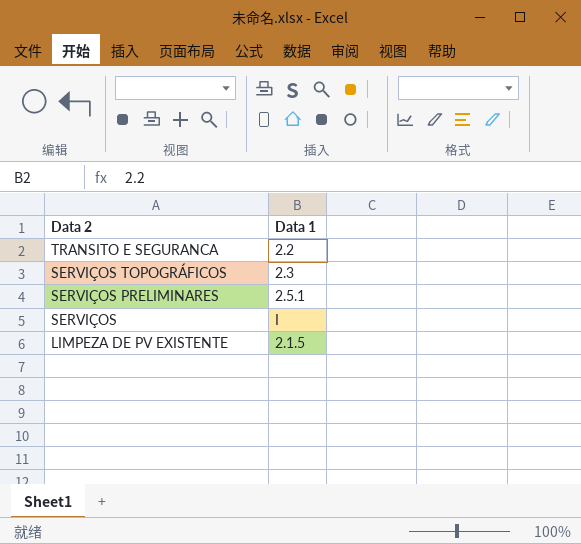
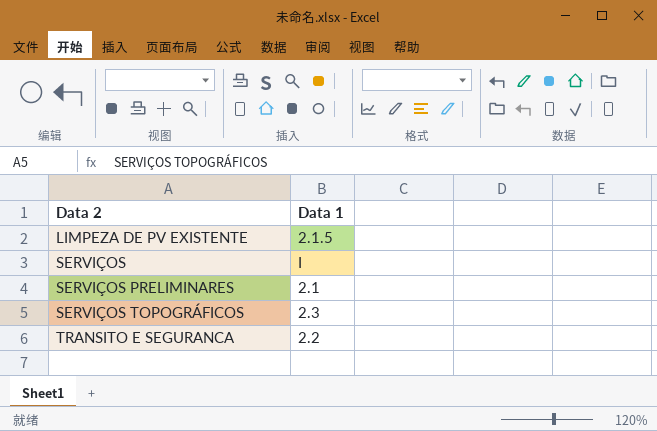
row order: Data 2 descending -> Data 2 ascending
SERVIÇOS PRELIMINARES | Data 1: 2.5.1 -> 2.1

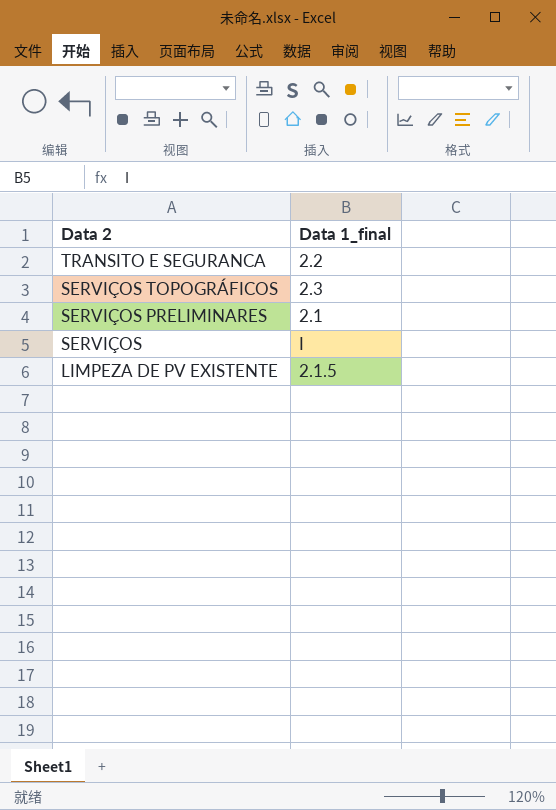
row order: Data 2 ascending -> Data 2 descending
column name: Data 1 -> Data 1_final

